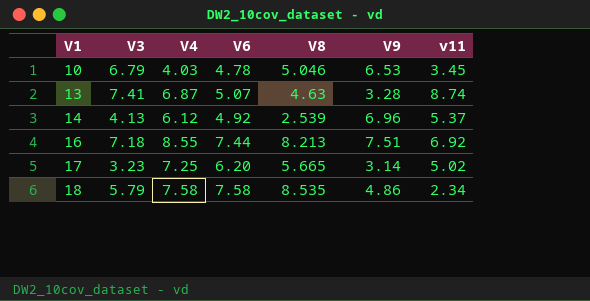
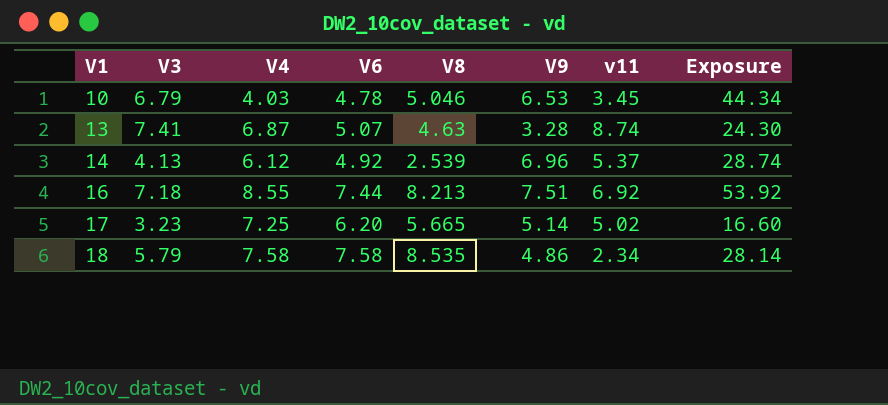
column Exposure | formula: none -> [V3] * [V9]
17 | V9: 3.14 -> 5.14

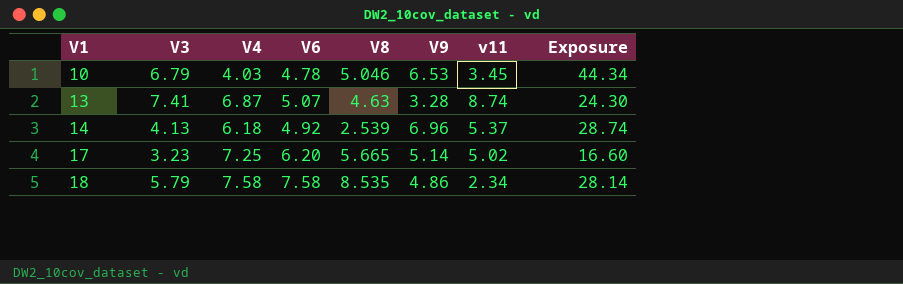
row 16: 7.18 | 8.55 | 7.44 | 8.213 | 7.51 | 6.92 | 53.92 -> none
14 | V4: 6.12 -> 6.18

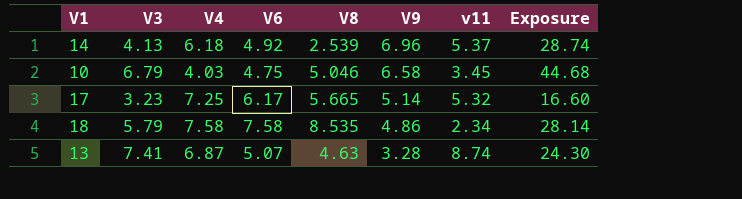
row order: V1 ascending -> V9 descending
10 | V6: 4.78 -> 4.75
10 | V9: 6.53 -> 6.58
10 | Exposure: 44.34 -> 44.68
17 | V6: 6.20 -> 6.17
17 | v11: 5.02 -> 5.32

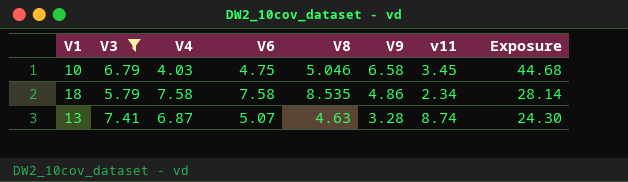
filter: none -> V3 >= 5.79

